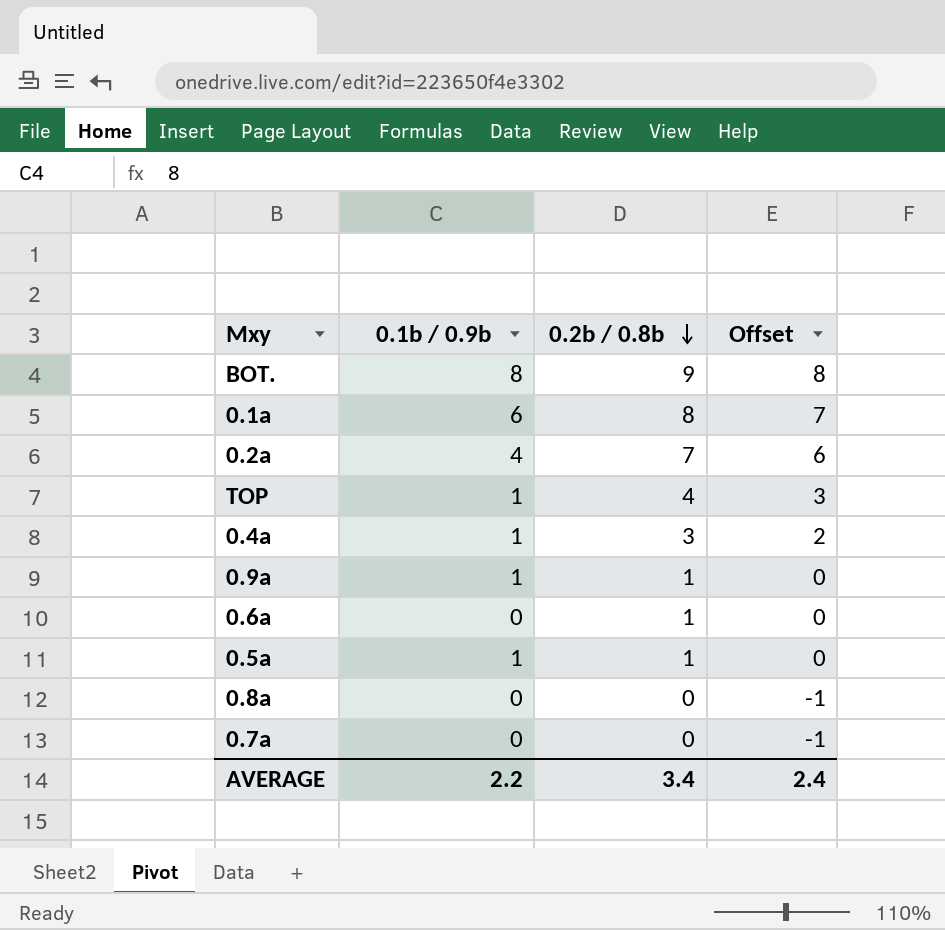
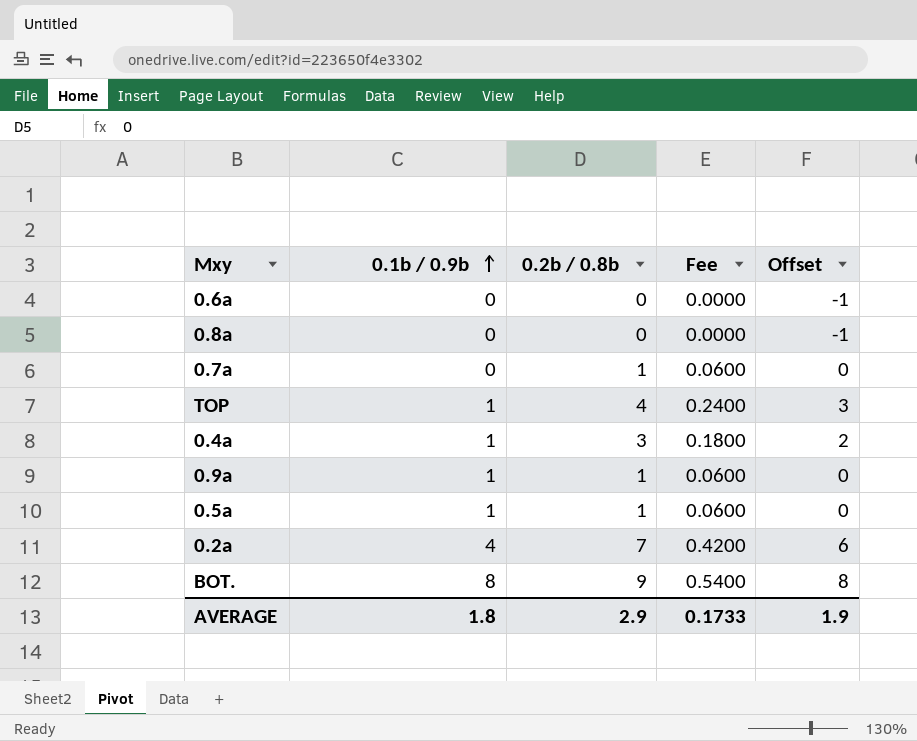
row order: 0.2b / 0.8b descending -> 0.1b / 0.9b ascending
column Fee | formula: none -> [0.2b / 0.8b] * 0.06
row 0.1a: 6 | 8 | 7 -> none
0.6a | 0.2b / 0.8b: 1 -> 0
0.6a | Offset: 0 -> -1
0.7a | 0.2b / 0.8b: 0 -> 1
0.7a | Offset: -1 -> 0
AVERAGE | 0.1b / 0.9b: 2.2 -> 1.8
AVERAGE | 0.2b / 0.8b: 3.4 -> 2.9
AVERAGE | Offset: 2.4 -> 1.9

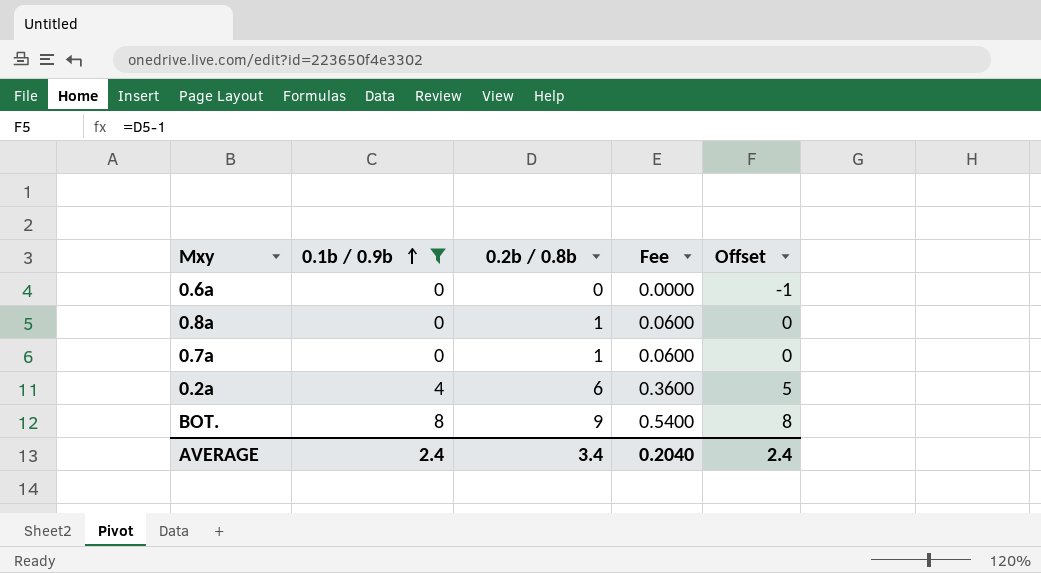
filter: none -> 0.1b / 0.9b != 1
0.8a | 0.2b / 0.8b: 0 -> 1
0.8a | Fee: 0.0000 -> 0.0600
0.8a | Offset: -1 -> 0
0.2a | 0.2b / 0.8b: 7 -> 6
0.2a | Fee: 0.4200 -> 0.3600
0.2a | Offset: 6 -> 5
AVERAGE | 0.1b / 0.9b: 1.8 -> 2.4
AVERAGE | 0.2b / 0.8b: 2.9 -> 3.4
AVERAGE | Fee: 0.1733 -> 0.2040
AVERAGE | Offset: 1.9 -> 2.4

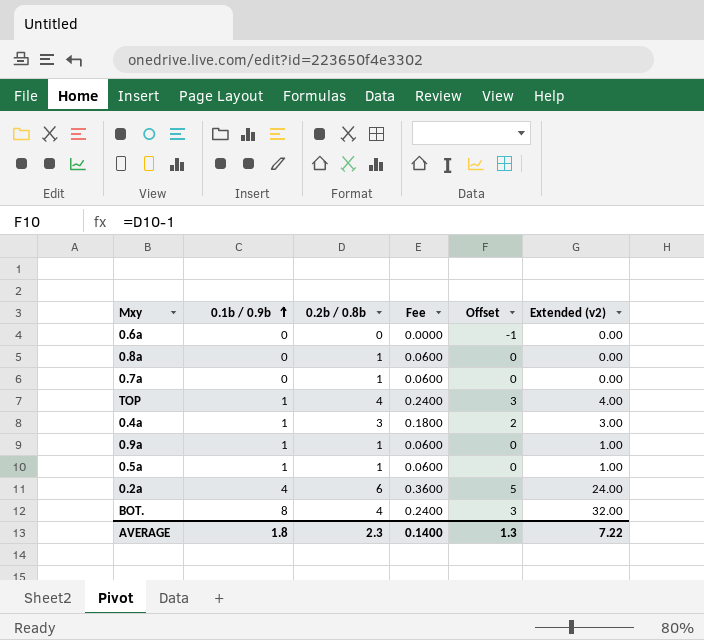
filter: 0.1b / 0.9b != 1 -> none
column Extended (v2) | formula: none -> [0.1b / 0.9b] * [0.2b / 0.8b]
BOT. | 0.2b / 0.8b: 9 -> 4
BOT. | Fee: 0.5400 -> 0.2400
BOT. | Offset: 8 -> 3
AVERAGE | 0.1b / 0.9b: 2.4 -> 1.8
AVERAGE | 0.2b / 0.8b: 3.4 -> 2.3
AVERAGE | Fee: 0.2040 -> 0.1400
AVERAGE | Offset: 2.4 -> 1.3

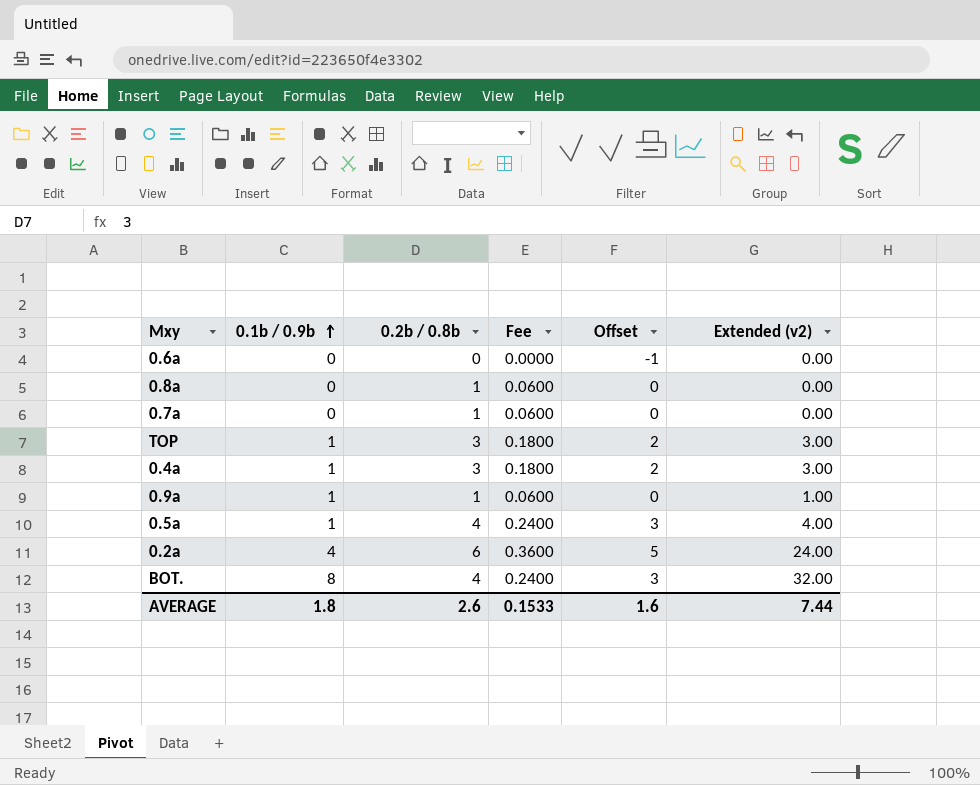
TOP | 0.2b / 0.8b: 4 -> 3
TOP | Fee: 0.2400 -> 0.1800
TOP | Offset: 3 -> 2
TOP | Extended (v2): 4.00 -> 3.00
0.5a | 0.2b / 0.8b: 1 -> 4
0.5a | Fee: 0.0600 -> 0.2400
0.5a | Offset: 0 -> 3
0.5a | Extended (v2): 1.00 -> 4.00
AVERAGE | 0.2b / 0.8b: 2.3 -> 2.6
AVERAGE | Fee: 0.1400 -> 0.1533
AVERAGE | Offset: 1.3 -> 1.6
AVERAGE | Extended (v2): 7.22 -> 7.44

